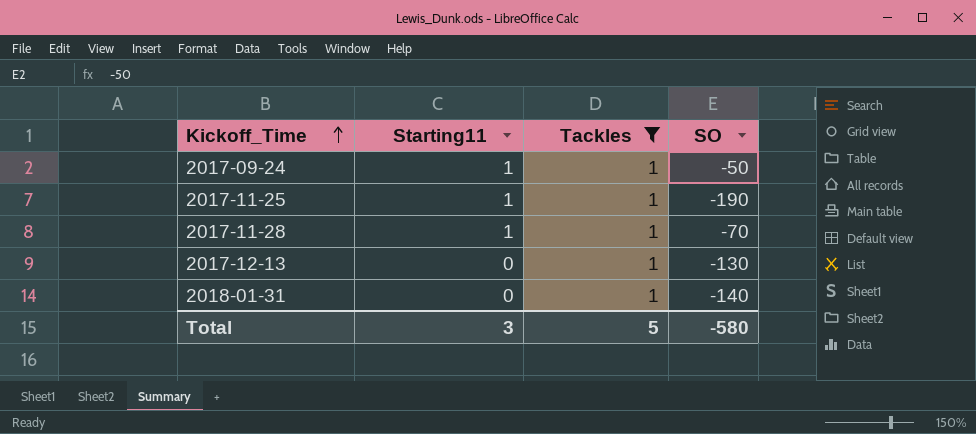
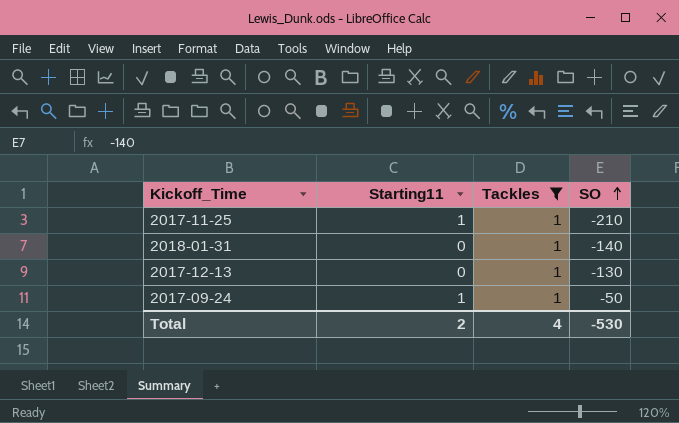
row order: Kickoff_Time ascending -> SO ascending
row 2017-11-28: 1 | 1 | -70 -> none
2017-11-25 | SO: -190 -> -210
Total | Starting11: 3 -> 2
Total | Tackles: 5 -> 4
Total | SO: -580 -> -530

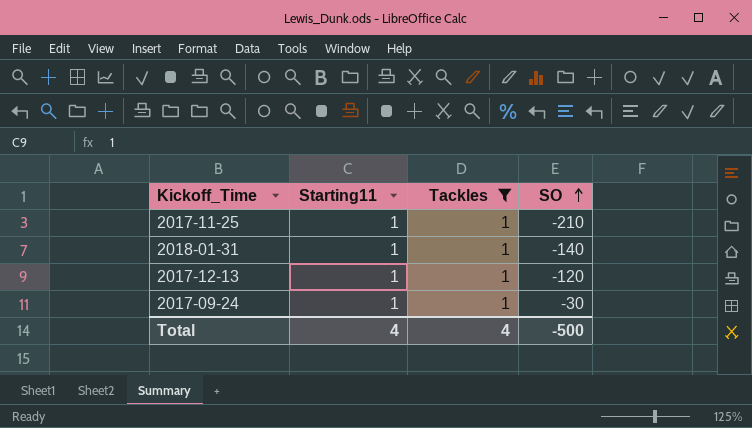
2018-01-31 | Starting11: 0 -> 1
2017-12-13 | Starting11: 0 -> 1
2017-12-13 | SO: -130 -> -120
2017-09-24 | SO: -50 -> -30
Total | Starting11: 2 -> 4
Total | SO: -530 -> -500

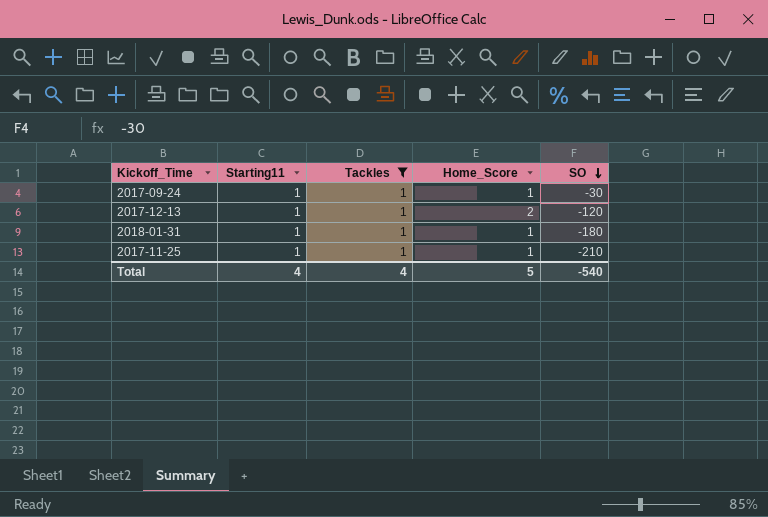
row order: SO ascending -> SO descending
column Home_Score | position: none -> 4
2018-01-31 | SO: -140 -> -180
Total | SO: -500 -> -540

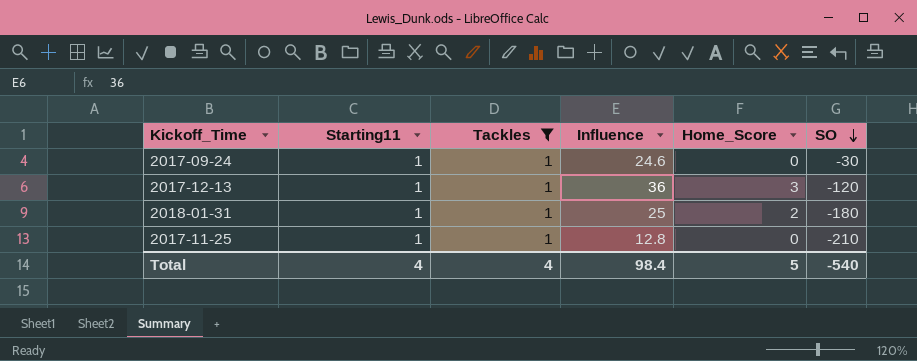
column Influence | position: none -> 4
2017-09-24 | Home_Score: 1 -> 0
2017-12-13 | Home_Score: 2 -> 3
2018-01-31 | Home_Score: 1 -> 2
2017-11-25 | Home_Score: 1 -> 0

